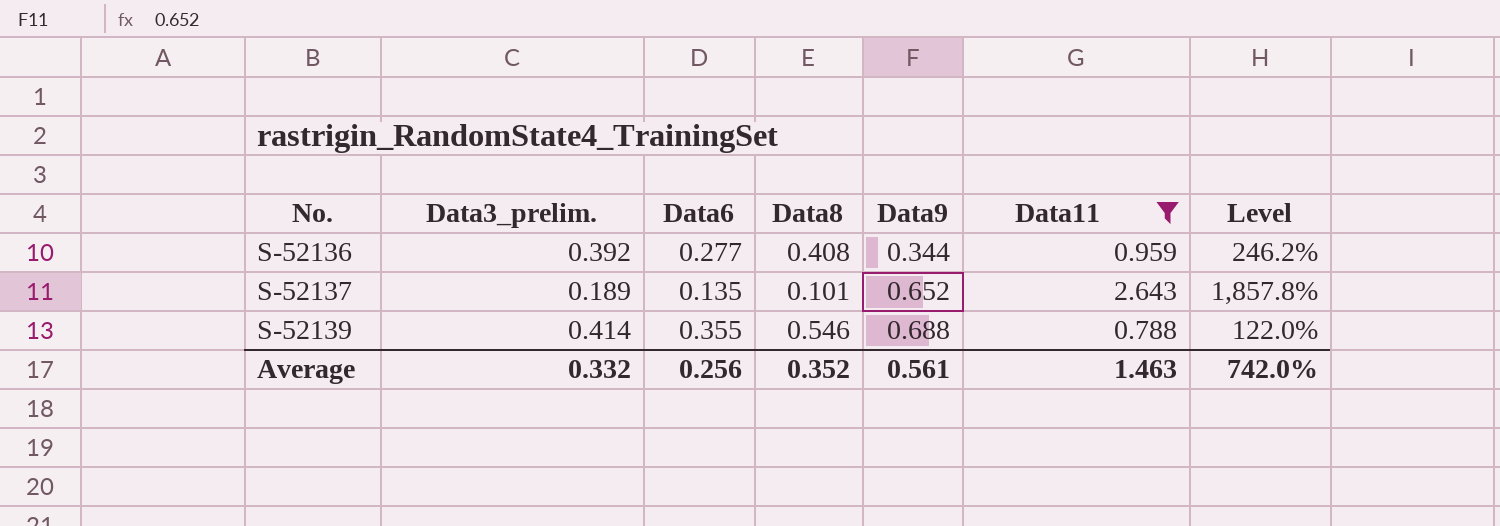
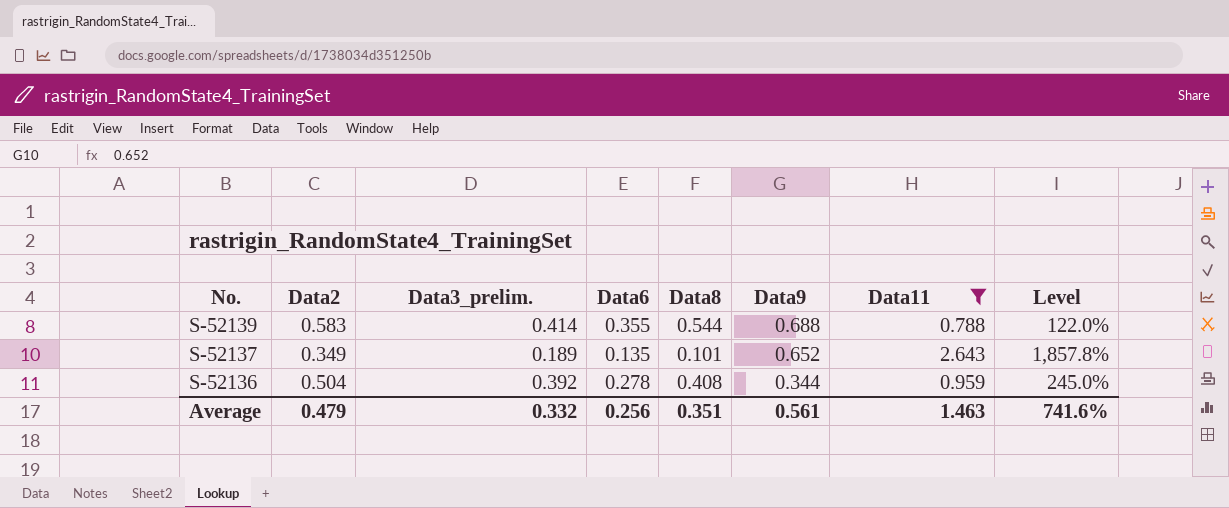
row order: No. ascending -> No. descending
column Data2 | position: none -> 2
S-52139 | Data8: 0.546 -> 0.544
S-52136 | Data6: 0.277 -> 0.278
S-52136 | Level: 246.2% -> 245.0%
Average | Data8: 0.352 -> 0.351
Average | Level: 742.0% -> 741.6%

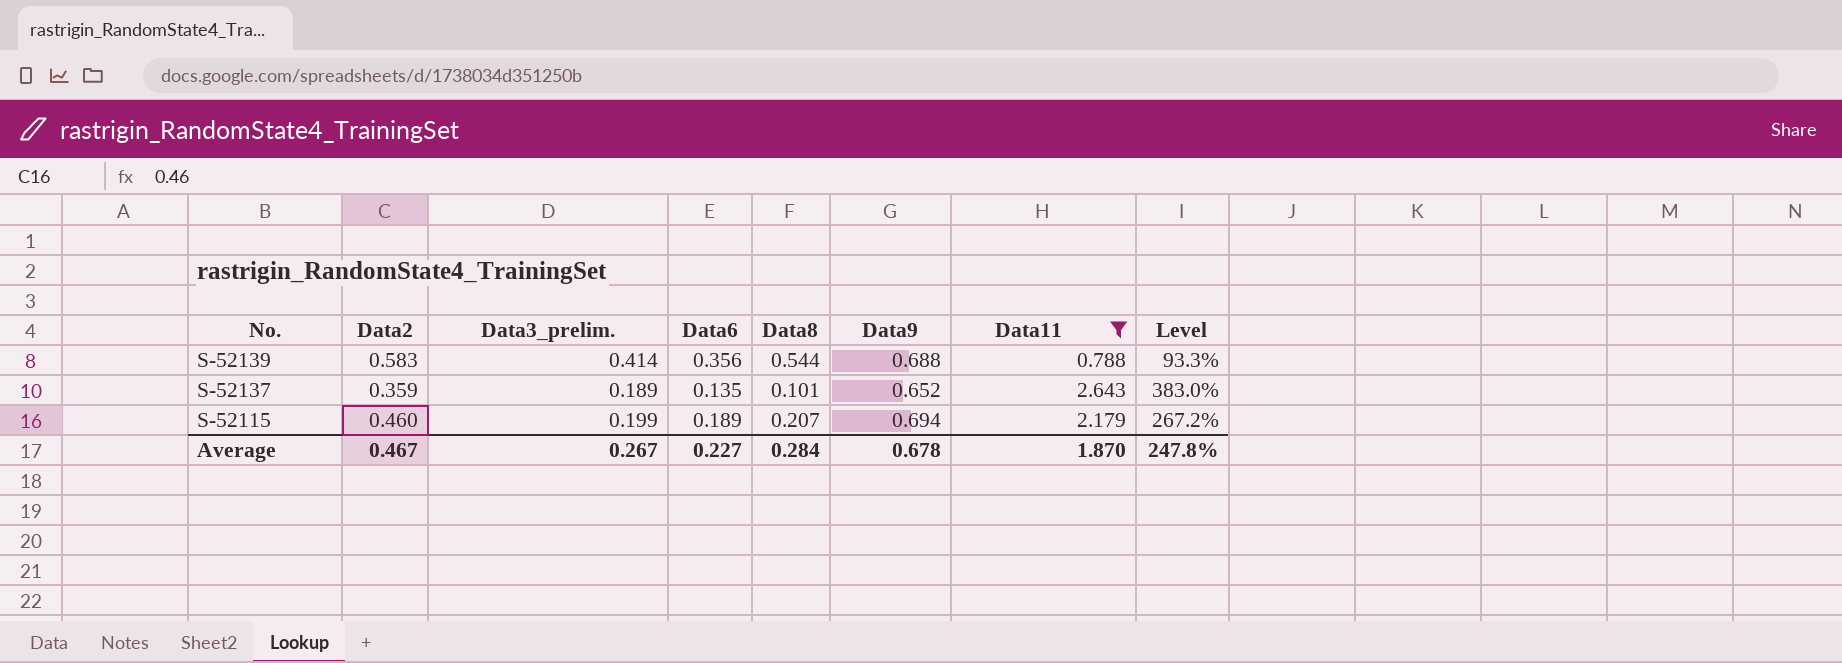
column Level | formula: ([Data11] - [Data6]) / [Data6] -> ([Data9] - [Data6]) / [Data6]
row S-52136: 0.504 | 0.392 | 0.278 | 0.408 | 0.344 | 0.959 | 245.0% -> none
S-52139 | Data6: 0.355 -> 0.356
S-52137 | Data2: 0.349 -> 0.359
row S-52115: none -> 0.460 | 0.199 | 0.189 | 0.207 | 0.694 | 2.179 | 267.2%
Average | Data2: 0.479 -> 0.467
Average | Data3_prelim.: 0.332 -> 0.267
Average | Data6: 0.256 -> 0.227
Average | Data8: 0.351 -> 0.284
Average | Data9: 0.561 -> 0.678
Average | Data11: 1.463 -> 1.870
Average | Level: 741.6% -> 247.8%

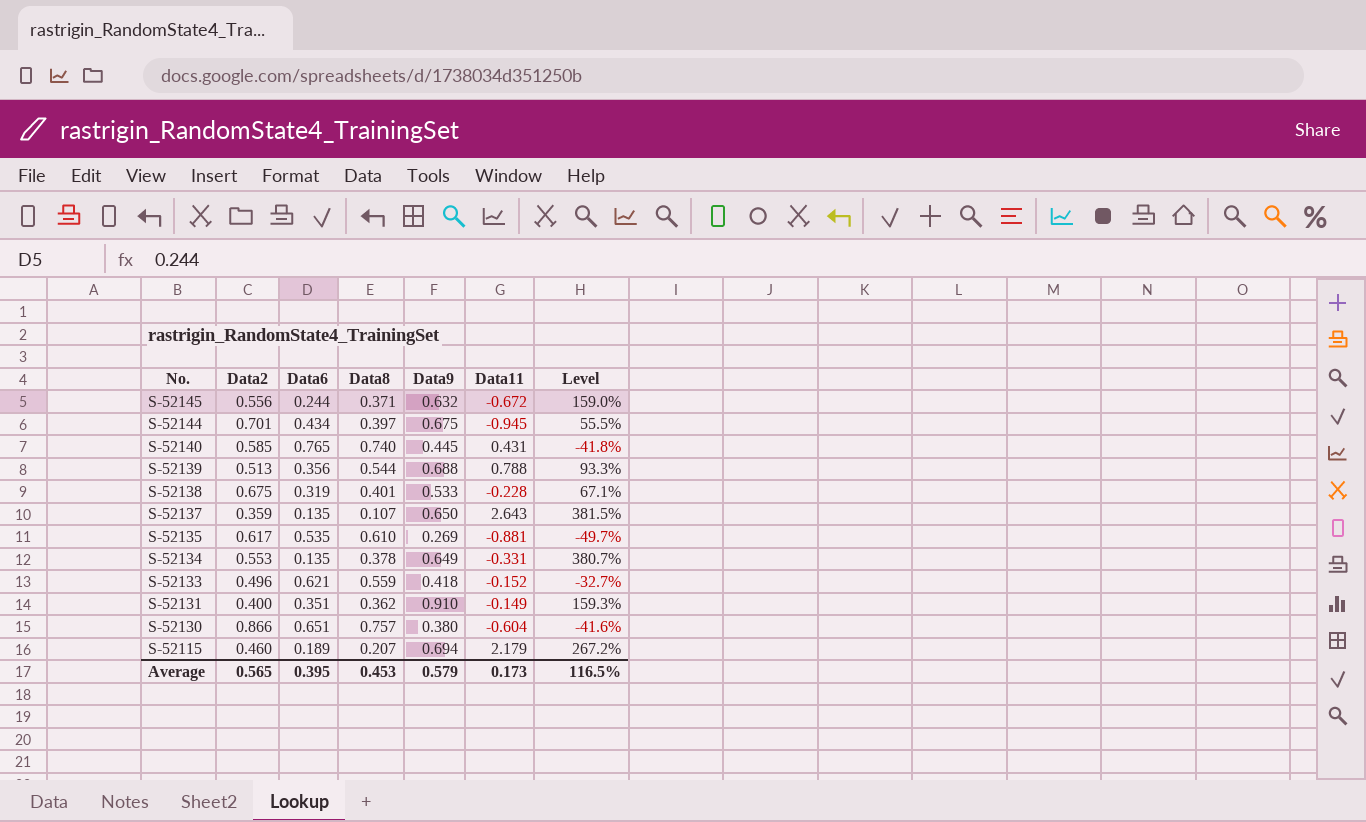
filter: Data11 >= 0.788 -> none
column Data3_prelim. | position: 3 -> none
S-52139 | Data2: 0.583 -> 0.513
S-52137 | Data8: 0.101 -> 0.107
S-52137 | Data9: 0.652 -> 0.650
S-52137 | Level: 383.0% -> 381.5%
Average | Data2: 0.467 -> 0.565
Average | Data6: 0.227 -> 0.395
Average | Data8: 0.284 -> 0.453
Average | Data9: 0.678 -> 0.579
Average | Data11: 1.870 -> 0.173
Average | Level: 247.8% -> 116.5%

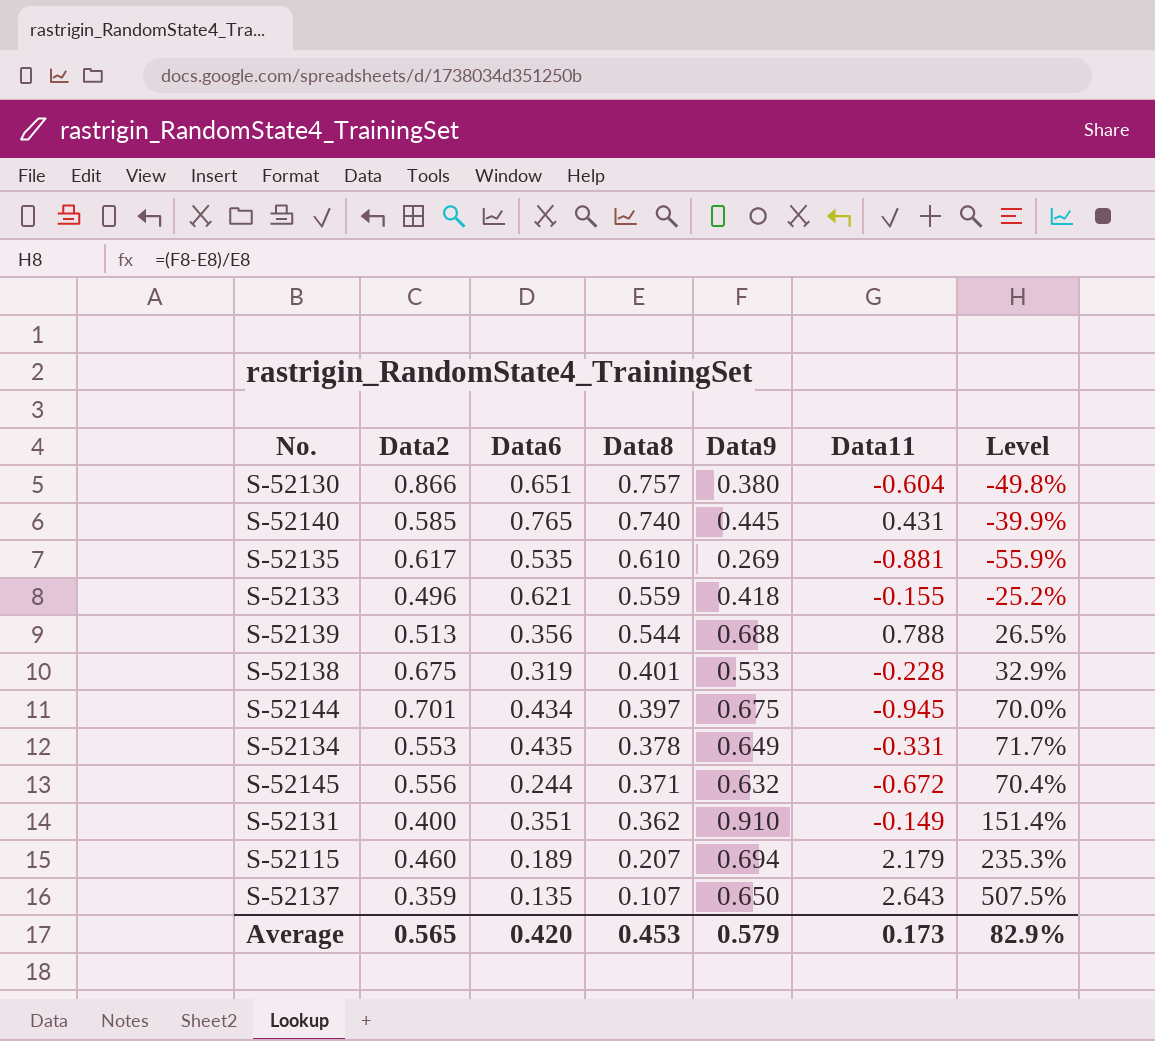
row order: No. descending -> Data8 descending
column Level | formula: ([Data9] - [Data6]) / [Data6] -> ([Data9] - [Data8]) / [Data8]
S-52133 | Data11: -0.152 -> -0.155
S-52134 | Data6: 0.135 -> 0.435
Average | Data6: 0.395 -> 0.420
Average | Level: 116.5% -> 82.9%

